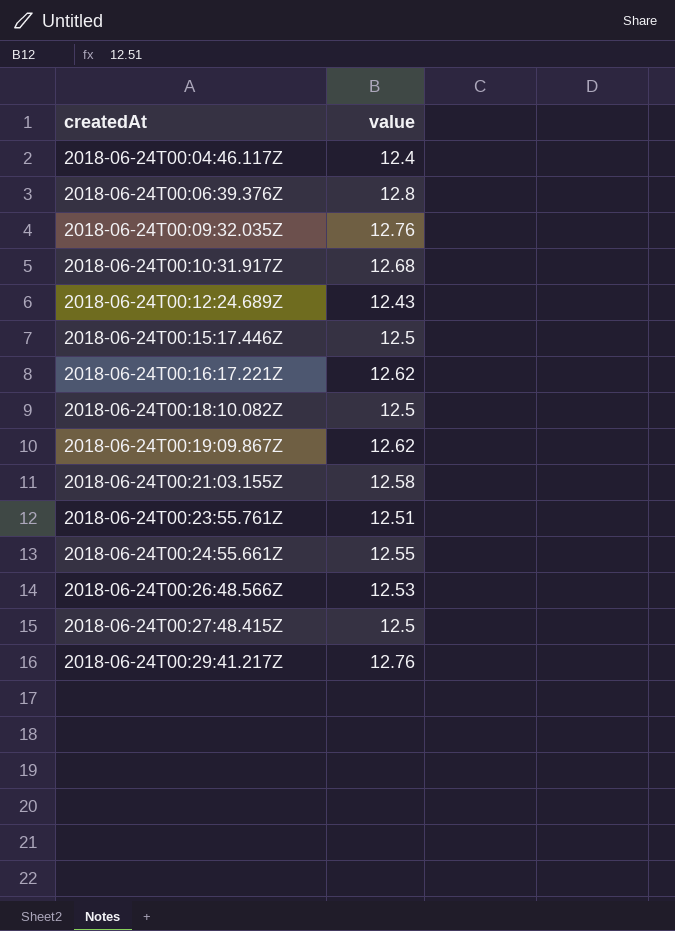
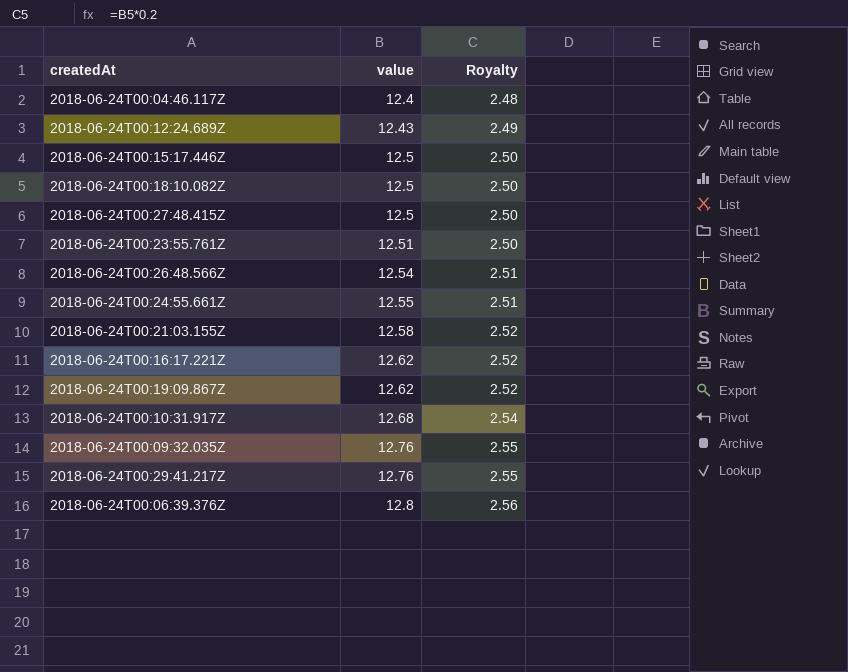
row order: createdAt ascending -> value ascending
column Royalty | formula: none -> [value] * 0.2
2018-06-24T00:26:48.566Z | value: 12.53 -> 12.54

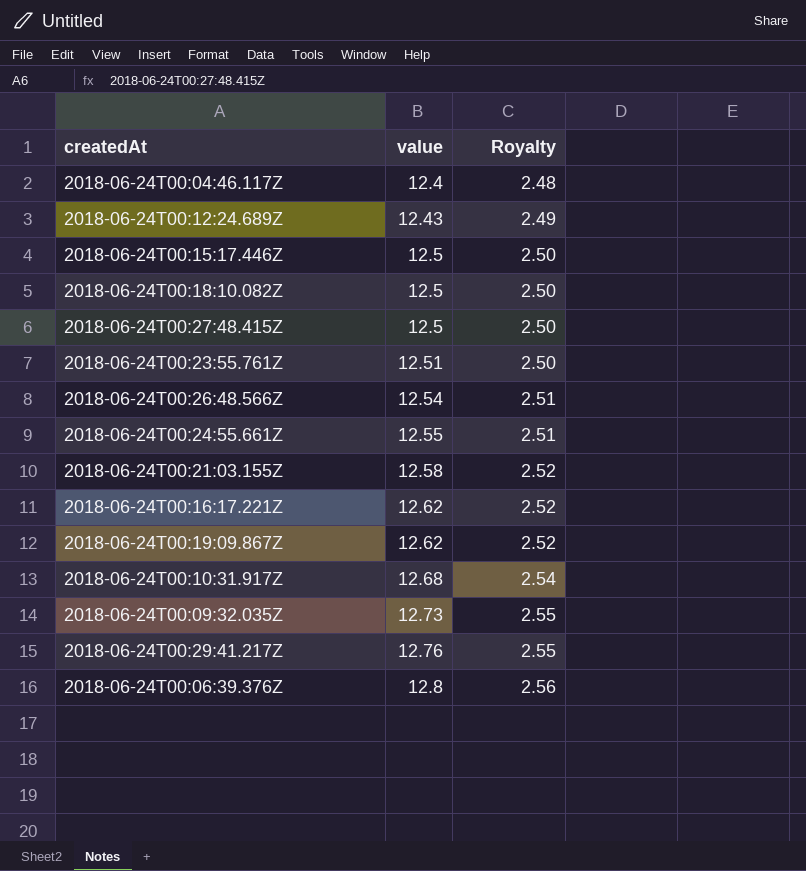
2018-06-24T00:09:32.035Z | value: 12.76 -> 12.73

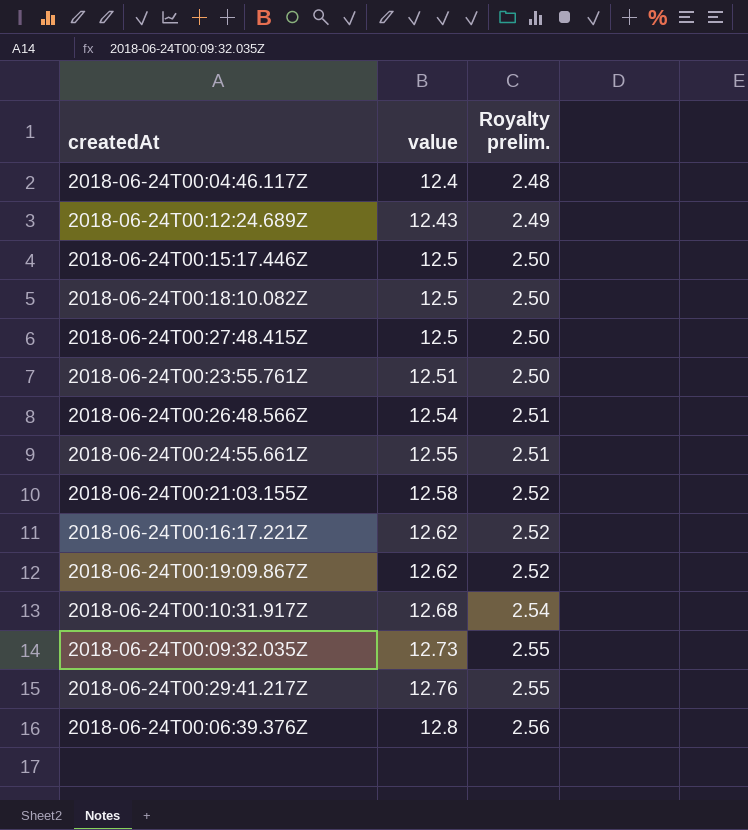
column name: Royalty -> Royalty prelim.

